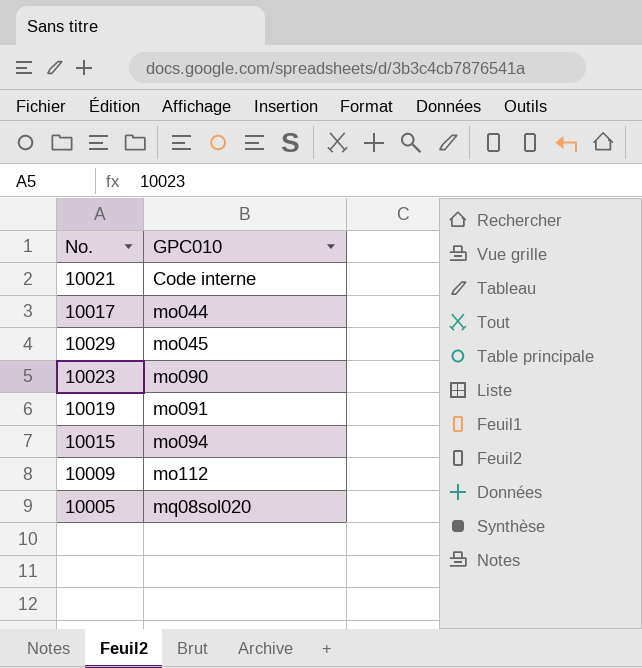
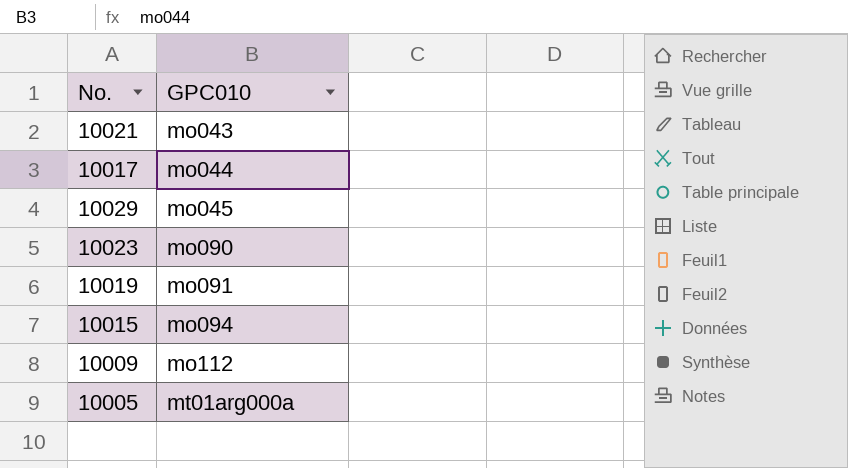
10021 | GPC010: Code interne -> mo043
10005 | GPC010: mq08sol020 -> mt01arg000a

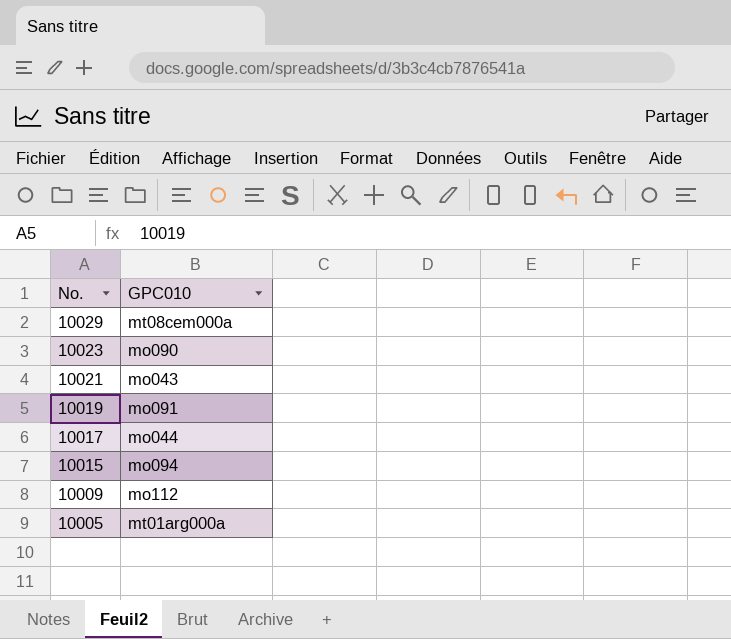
row order: GPC010 ascending -> No. descending
10029 | GPC010: mo045 -> mt08cem000a

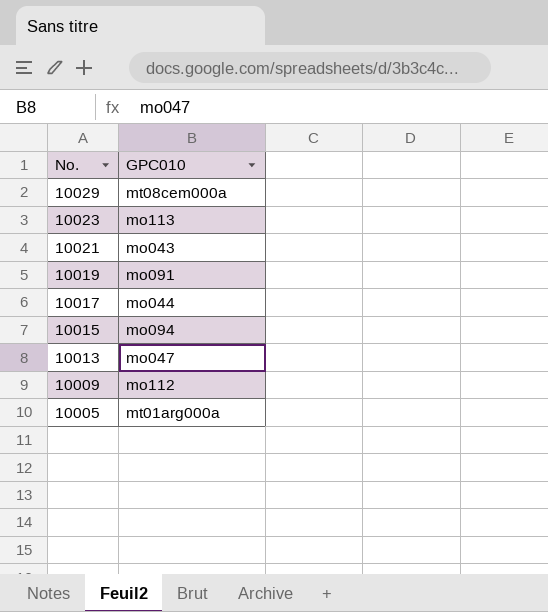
10023 | GPC010: mo090 -> mo113
row 10013: none -> mo047

